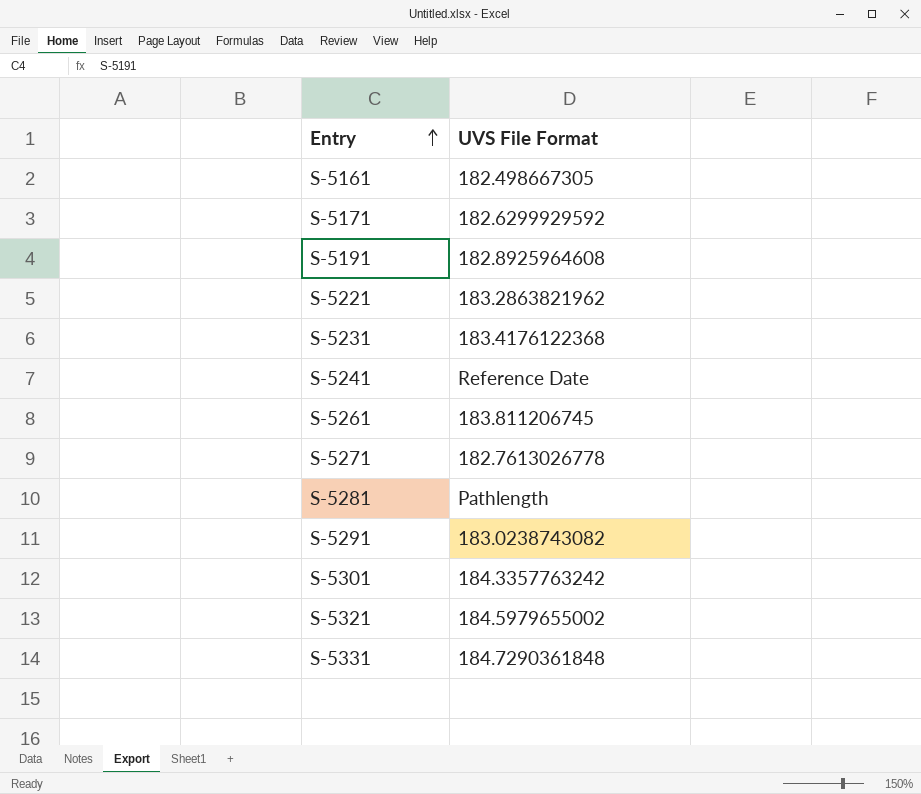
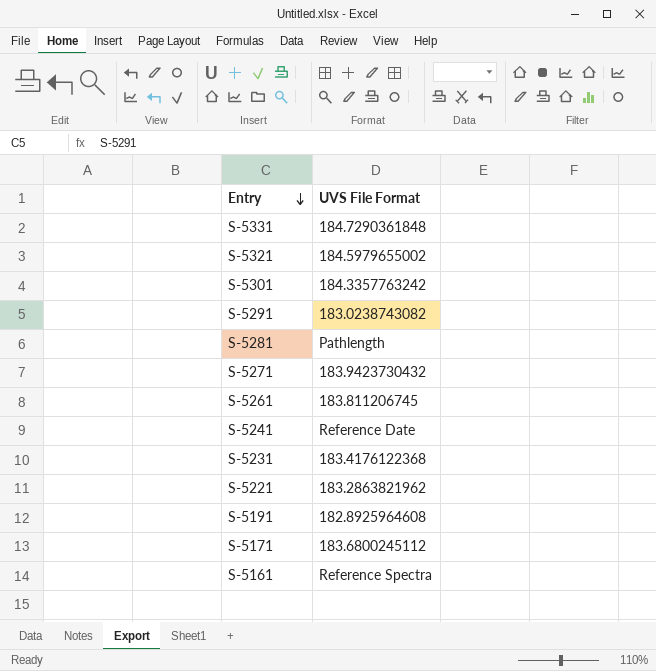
row order: Entry ascending -> Entry descending
S-5271 | UVS File Format: 182.7613026778 -> 183.9423730432
S-5171 | UVS File Format: 182.6299929592 -> 183.6800245112
S-5161 | UVS File Format: 182.498667305 -> Reference Spectra

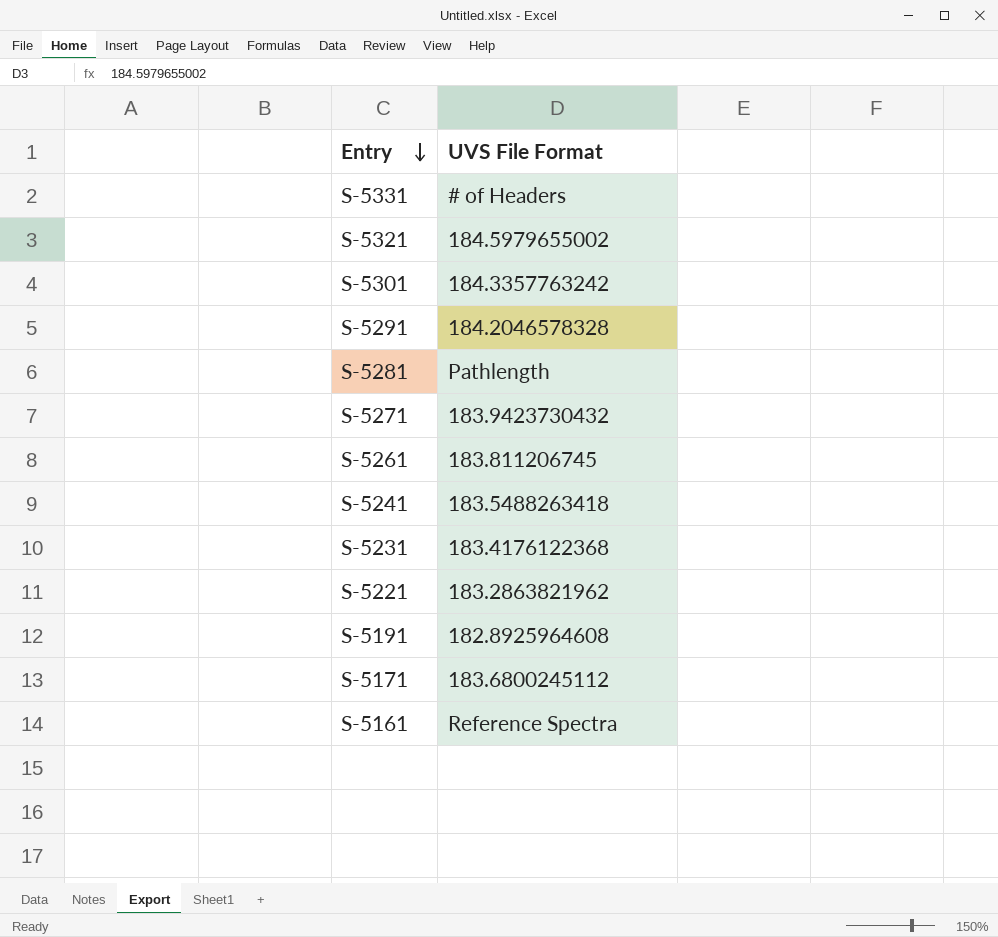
S-5331 | UVS File Format: 184.7290361848 -> # of Headers
S-5291 | UVS File Format: 183.0238743082 -> 184.2046578328
S-5241 | UVS File Format: Reference Date -> 183.5488263418

